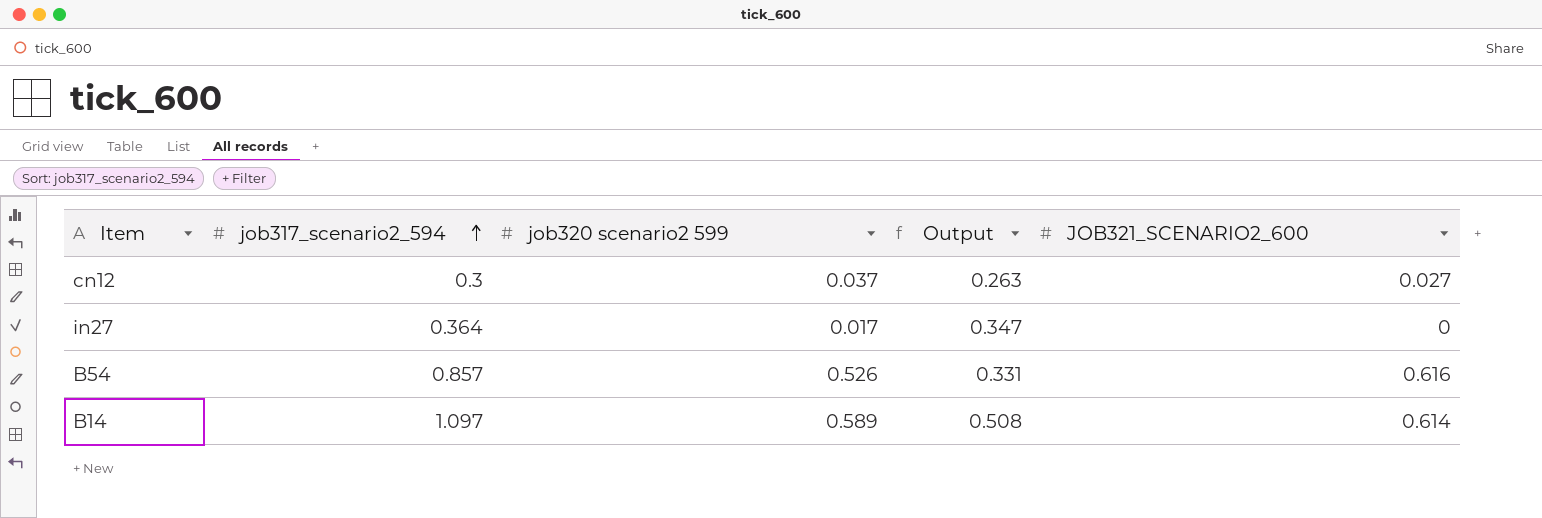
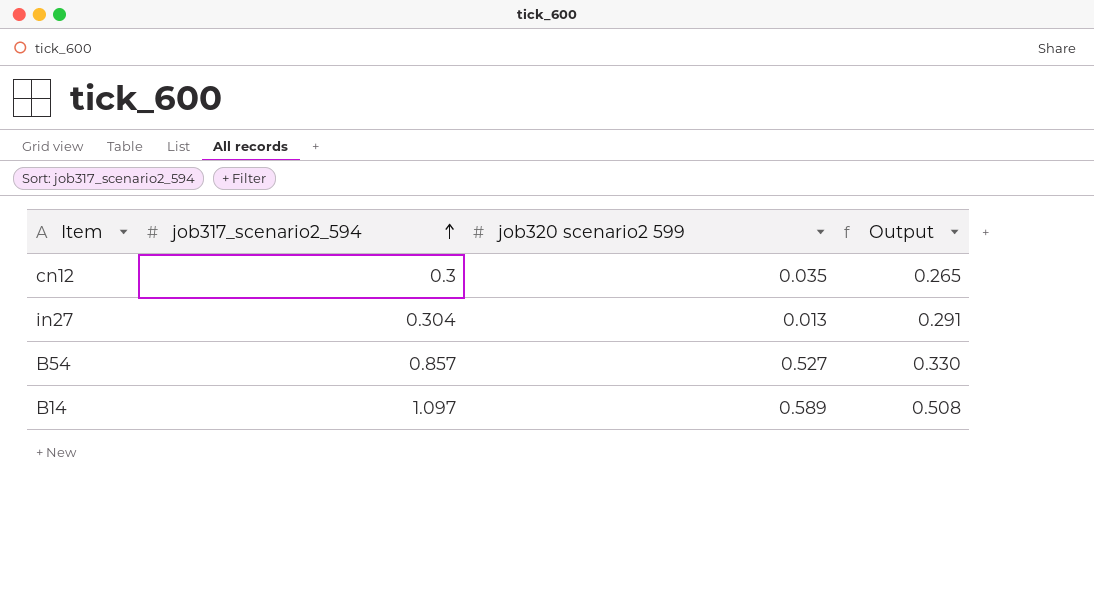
column JOB321_SCENARIO2_600 | position: 5 -> none
cn12 | job320 scenario2 599: 0.037 -> 0.035
cn12 | Output: 0.263 -> 0.265
in27 | job317_scenario2_594: 0.364 -> 0.304
in27 | job320 scenario2 599: 0.017 -> 0.013
in27 | Output: 0.347 -> 0.291
B54 | job320 scenario2 599: 0.526 -> 0.527
B54 | Output: 0.331 -> 0.330

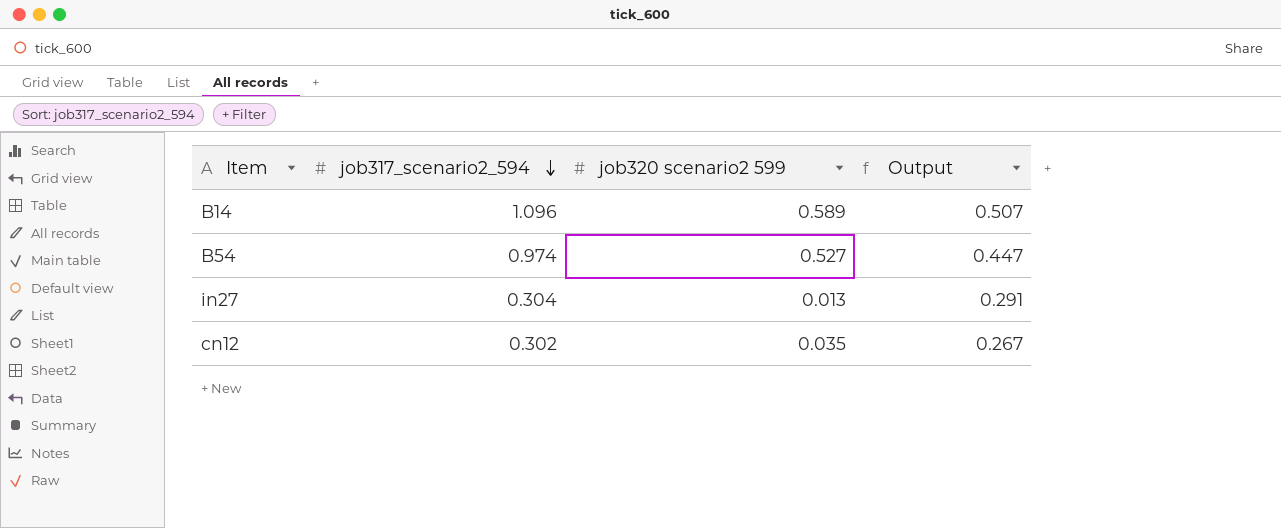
row order: job317_scenario2_594 ascending -> job317_scenario2_594 descending
B14 | job317_scenario2_594: 1.097 -> 1.096
B14 | Output: 0.508 -> 0.507
B54 | job317_scenario2_594: 0.857 -> 0.974
B54 | Output: 0.330 -> 0.447
cn12 | job317_scenario2_594: 0.3 -> 0.302
cn12 | Output: 0.265 -> 0.267

